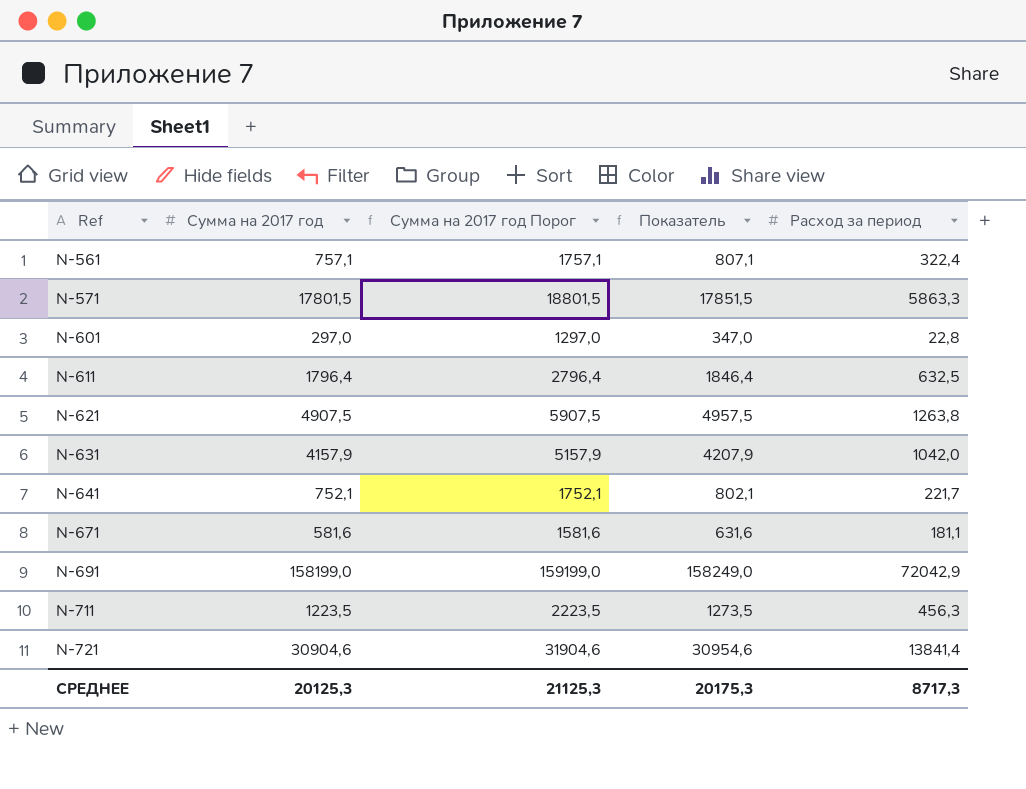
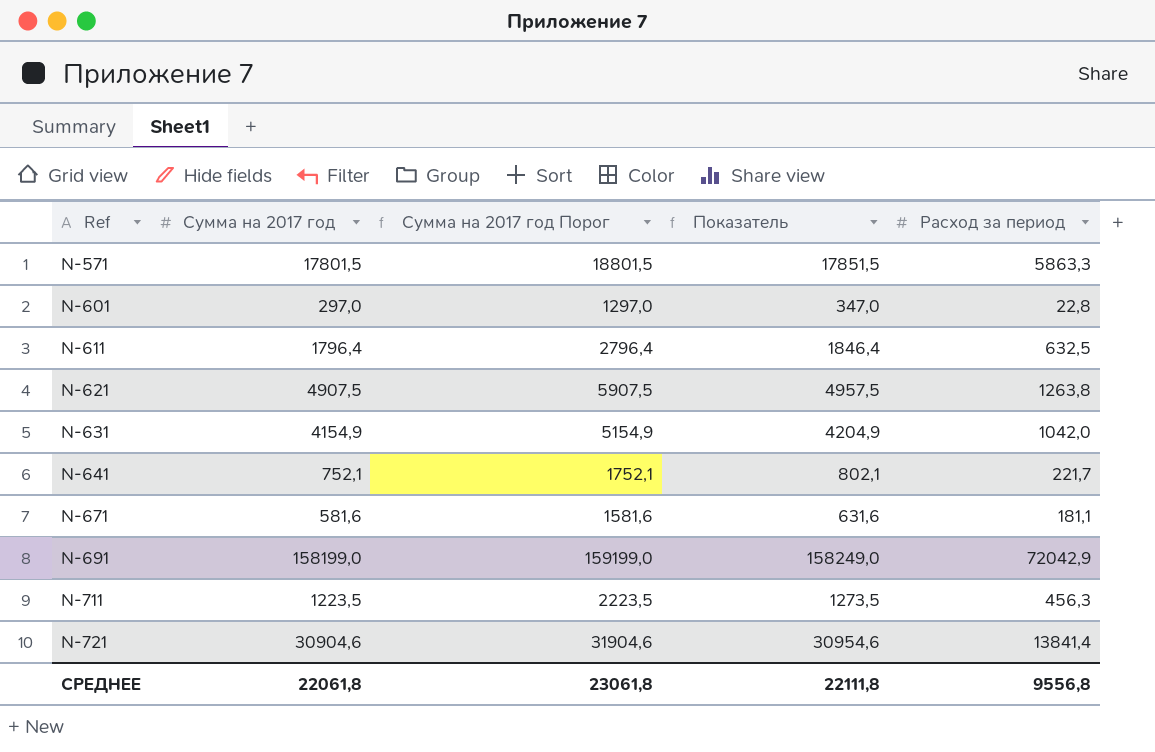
row N-561: 757,1 | 1757,1 | 807,1 | 322,4 -> none
N-631 | Сумма на 2017 год: 4157,9 -> 4154,9
N-631 | Сумма на 2017 год Порог: 5157,9 -> 5154,9
N-631 | Показатель: 4207,9 -> 4204,9
СРЕДНЕЕ | Сумма на 2017 год: 20125,3 -> 22061,8
СРЕДНЕЕ | Сумма на 2017 год Порог: 21125,3 -> 23061,8
СРЕДНЕЕ | Показатель: 20175,3 -> 22111,8
СРЕДНЕЕ | Расход за период: 8717,3 -> 9556,8

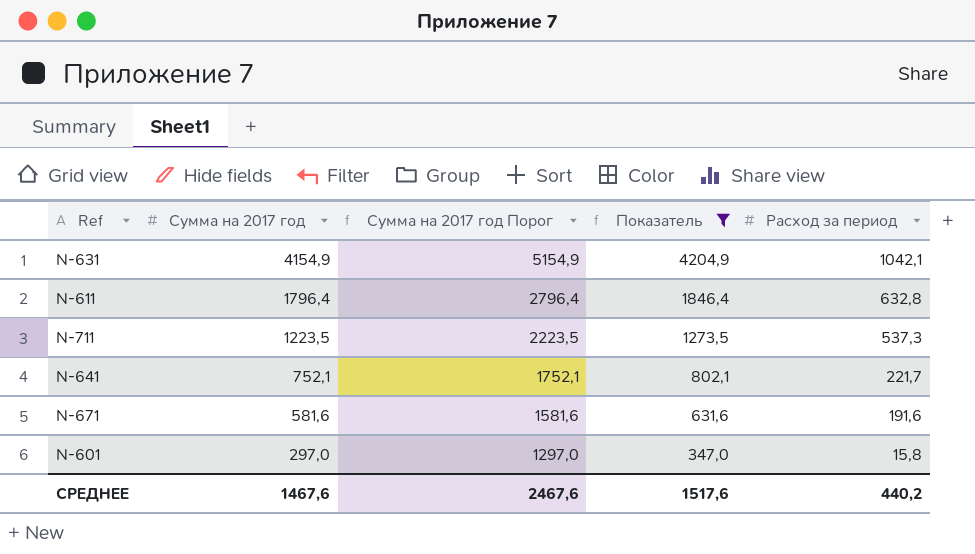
filter: none -> Показатель <= 4204,9
row order: Ref ascending -> Сумма на 2017 год descending
N-631 | Расход за период: 1042,0 -> 1042,1
N-611 | Расход за период: 632,5 -> 632,8
N-711 | Расход за период: 456,3 -> 537,3
N-671 | Расход за период: 181,1 -> 191,6
N-601 | Расход за период: 22,8 -> 15,8
СРЕДНЕЕ | Сумма на 2017 год: 22061,8 -> 1467,6
СРЕДНЕЕ | Сумма на 2017 год Порог: 23061,8 -> 2467,6
СРЕДНЕЕ | Показатель: 22111,8 -> 1517,6
СРЕДНЕЕ | Расход за период: 9556,8 -> 440,2

